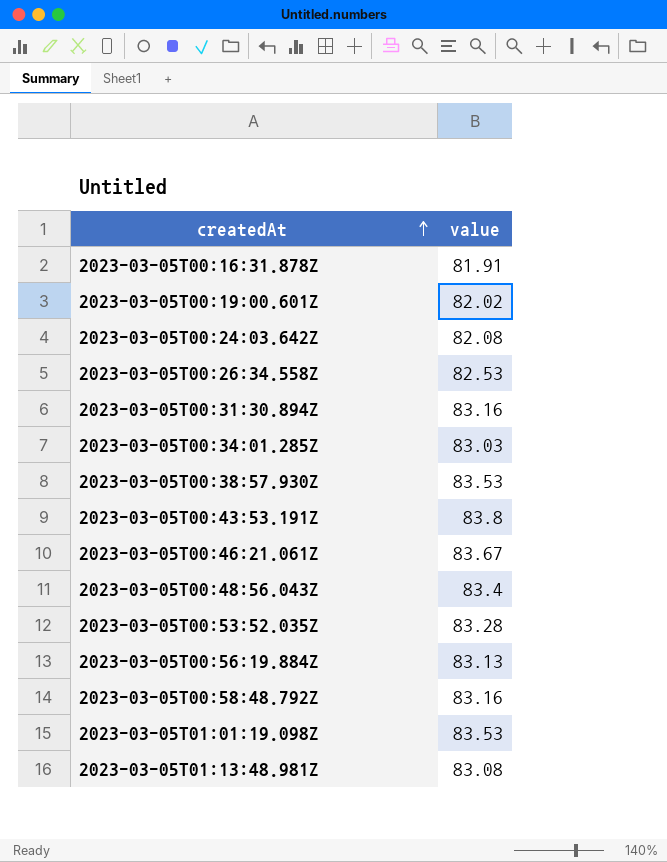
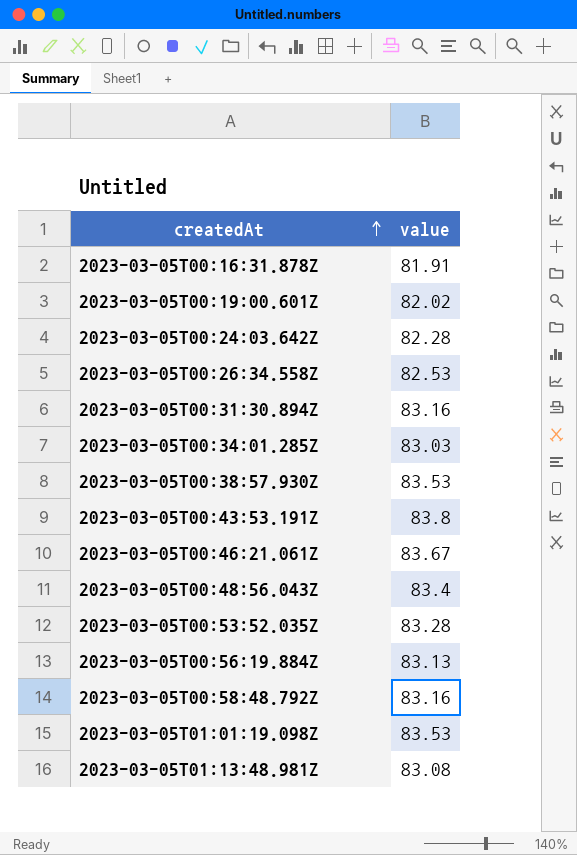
2023-03-05T00:24:03.642Z | value: 82.08 -> 82.28

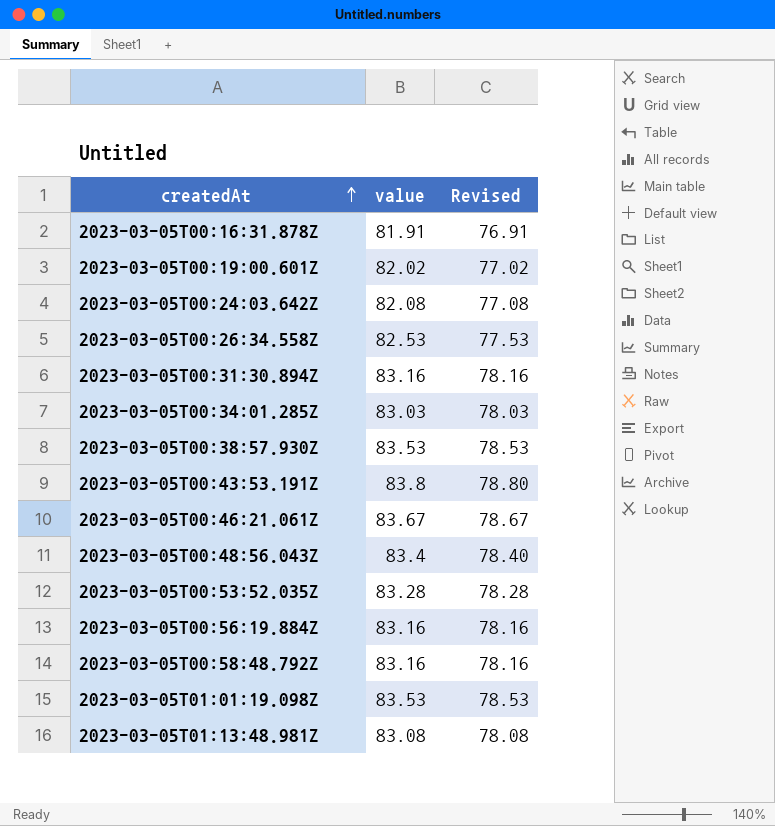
column Revised | formula: none -> [value] - 5
2023-03-05T00:24:03.642Z | value: 82.28 -> 82.08
2023-03-05T00:56:19.884Z | value: 83.13 -> 83.16

